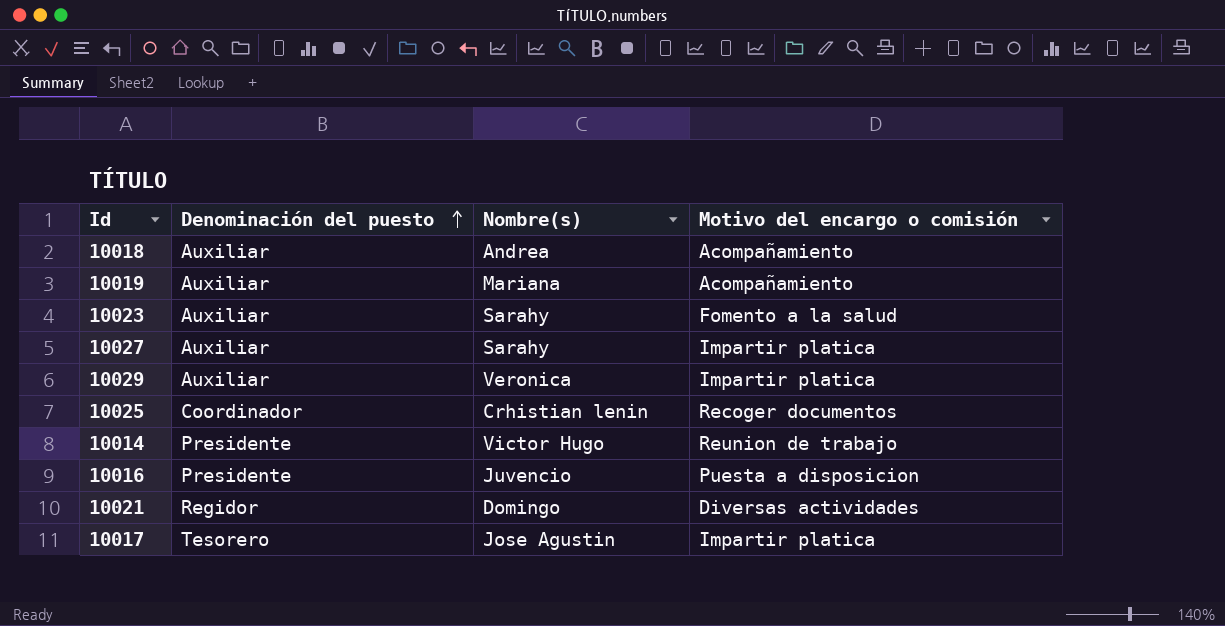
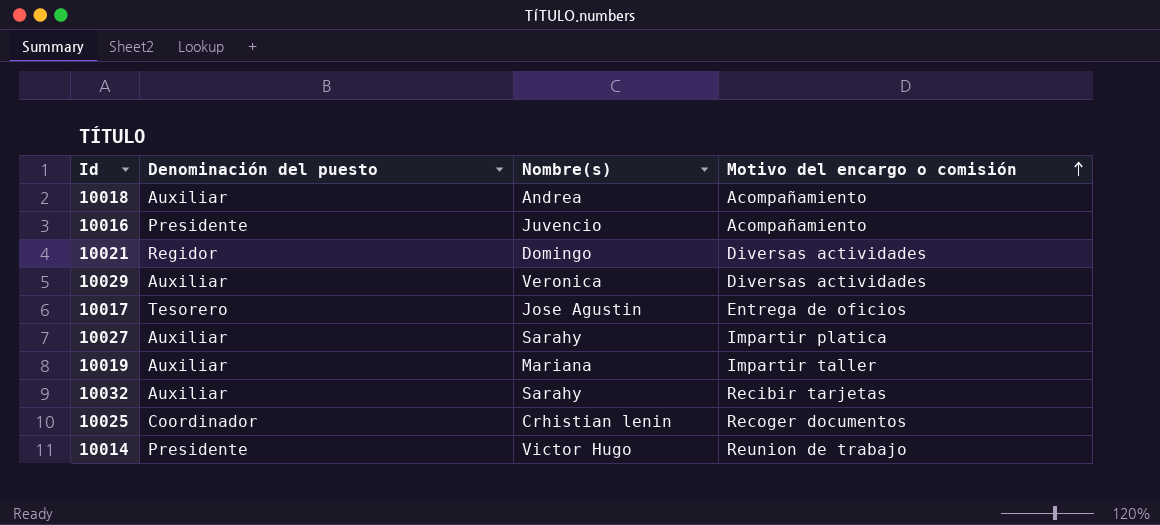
row order: Denominación del puesto ascending -> Motivo del encargo o comisión ascending
row 10023: Auxiliar | Sarahy | Fomento a la salud -> none
10016 | Motivo del encargo o comisión: Puesta a disposicion -> Acompañamiento
10029 | Motivo del encargo o comisión: Impartir platica -> Diversas actividades
10017 | Motivo del encargo o comisión: Impartir platica -> Entrega de oficios
10019 | Motivo del encargo o comisión: Acompañamiento -> Impartir taller
row 10032: none -> Auxiliar | Sarahy | Recibir tarjetas

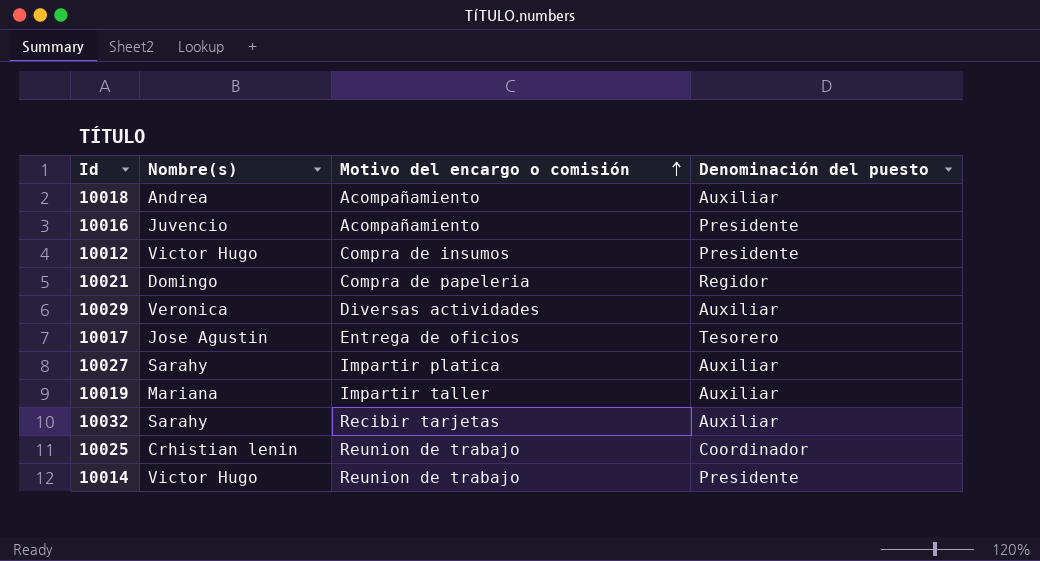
column Denominación del puesto | position: 2 -> 4
row 10012: none -> Victor Hugo | Compra de insumos | Presidente
10021 | Motivo del encargo o comisión: Diversas actividades -> Compra de papeleria
10025 | Motivo del encargo o comisión: Recoger documentos -> Reunion de trabajo

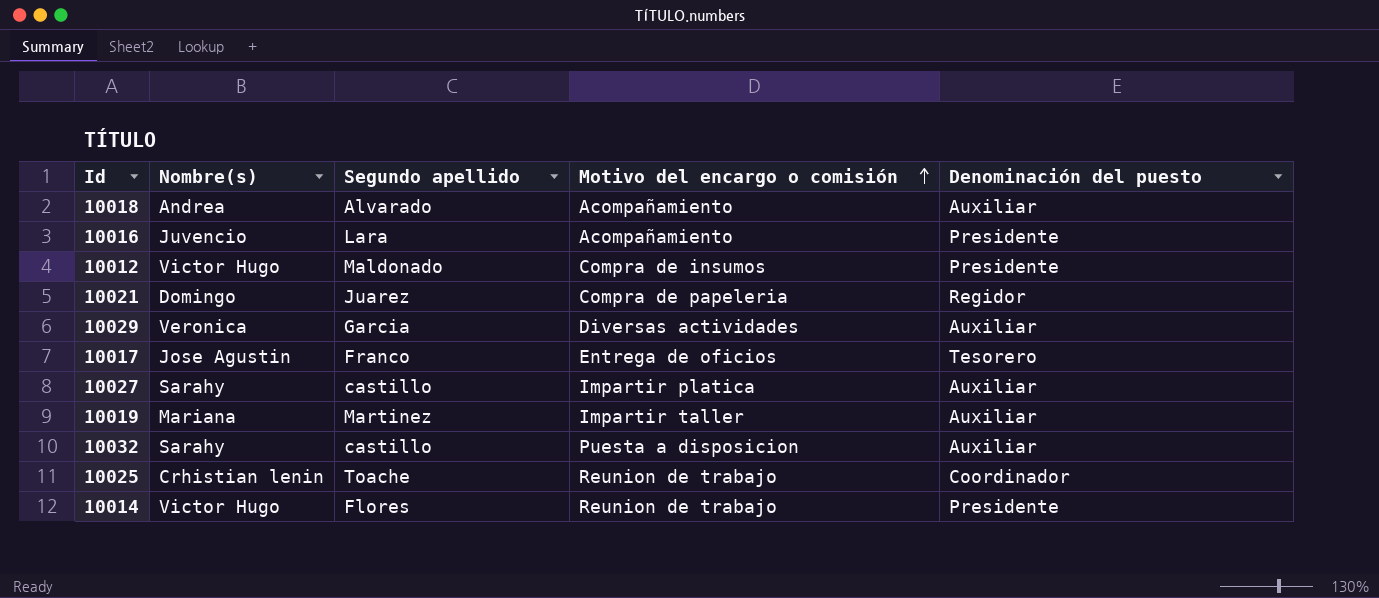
column Segundo apellido | position: none -> 3
10032 | Motivo del encargo o comisión: Recibir tarjetas -> Puesta a disposicion

